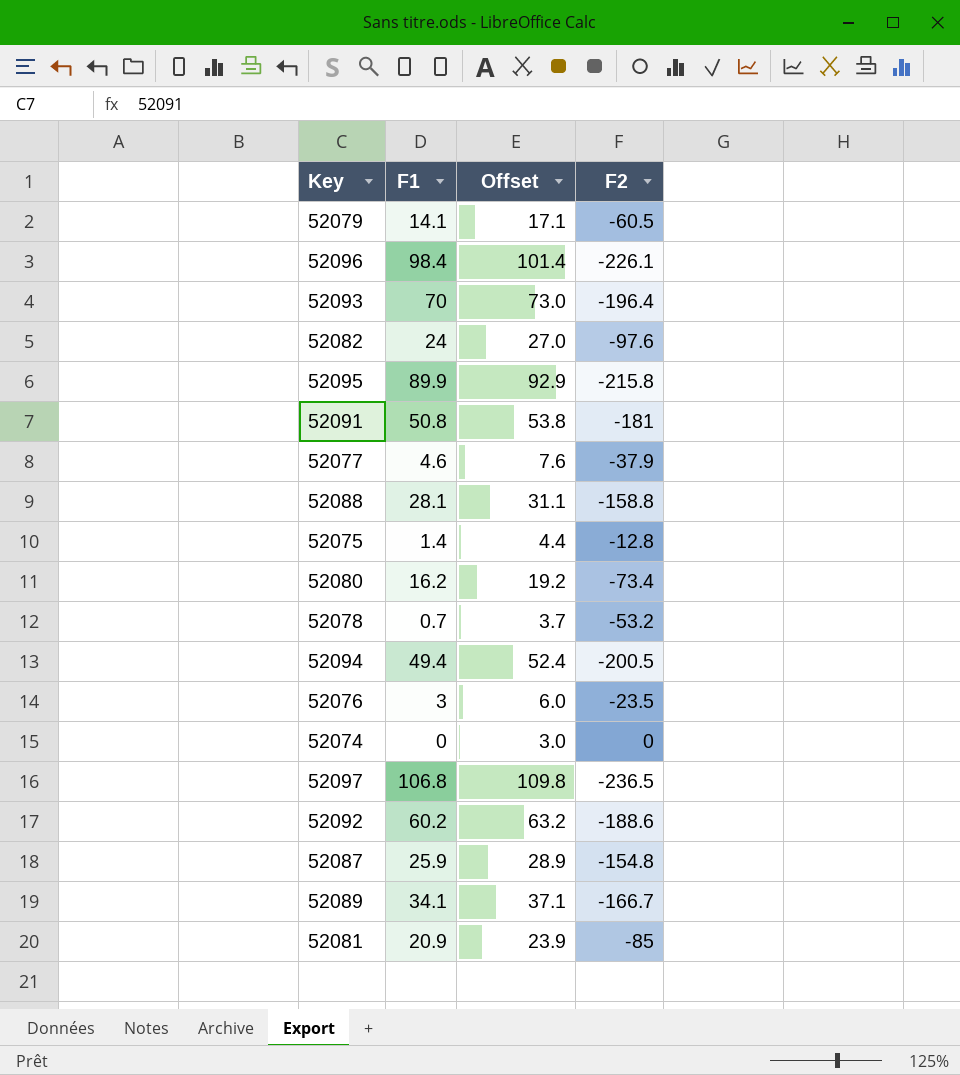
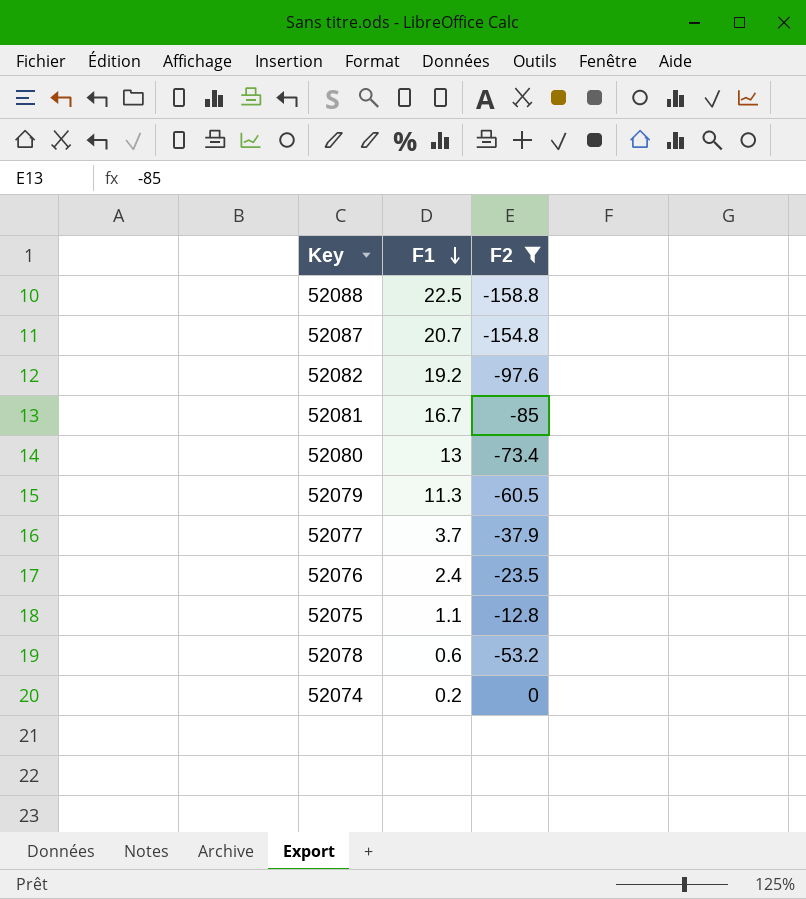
filter: none -> F2 >= -158.8
row order: none -> F1 descending
column Offset | formula: [F1] + 3 -> none
52088 | F1: 28.1 -> 22.5
52087 | F1: 25.9 -> 20.7
52082 | F1: 24 -> 19.2
52081 | F1: 20.9 -> 16.7
52080 | F1: 16.2 -> 13
52079 | F1: 14.1 -> 11.3
52077 | F1: 4.6 -> 3.7
52076 | F1: 3 -> 2.4
52075 | F1: 1.4 -> 1.1
52078 | F1: 0.7 -> 0.6
52074 | F1: 0 -> 0.2

